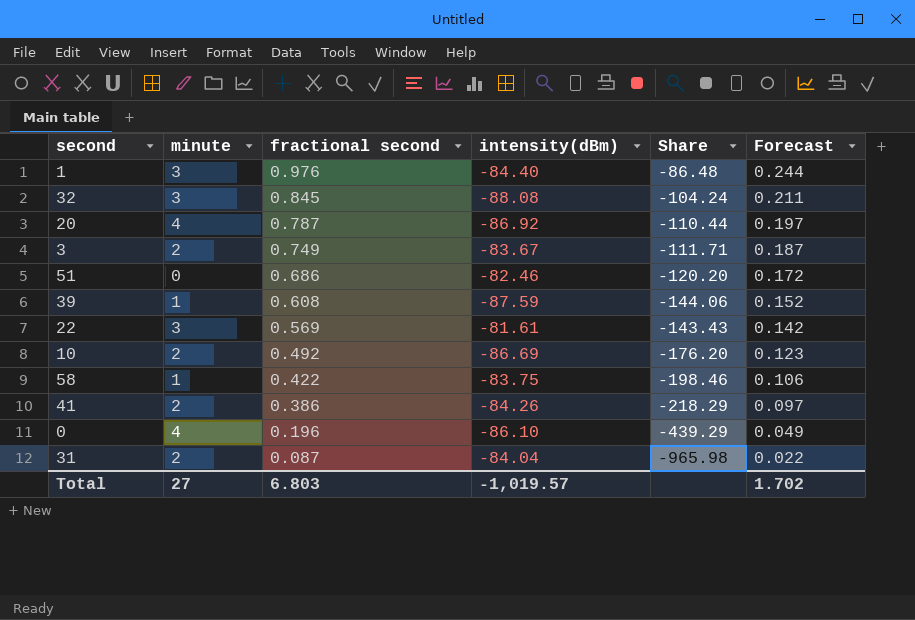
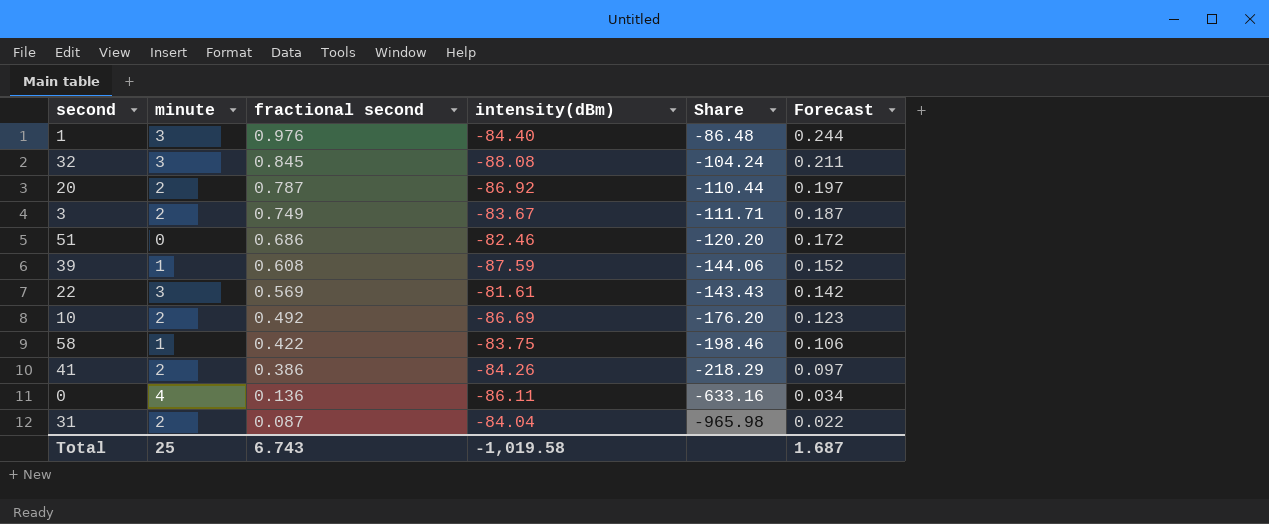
20 | minute: 4 -> 2
0 | fractional second: 0.196 -> 0.136
0 | intensity(dBm): -86.10 -> -86.11
0 | Share: -439.29 -> -633.16
0 | Forecast: 0.049 -> 0.034
Total | minute: 27 -> 25
Total | fractional second: 6.803 -> 6.743
Total | intensity(dBm): -1,019.57 -> -1,019.58
Total | Forecast: 1.702 -> 1.687

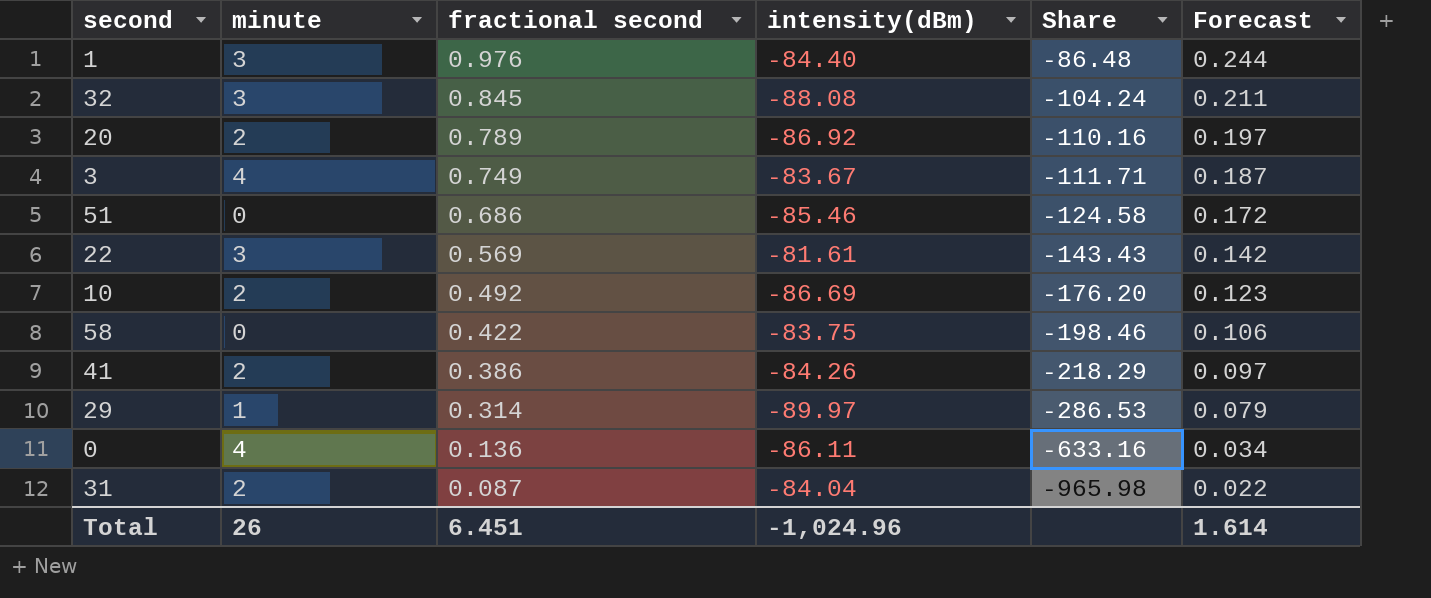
row 39: 1 | 0.608 | -87.59 | -144.06 | 0.152 -> none
20 | fractional second: 0.787 -> 0.789
20 | Share: -110.44 -> -110.16
3 | minute: 2 -> 4
51 | intensity(dBm): -82.46 -> -85.46
51 | Share: -120.20 -> -124.58
58 | minute: 1 -> 0
row 29: none -> 1 | 0.314 | -89.97 | -286.53 | 0.079
Total | minute: 25 -> 26
Total | fractional second: 6.743 -> 6.451
Total | intensity(dBm): -1,019.58 -> -1,024.96
Total | Forecast: 1.687 -> 1.614

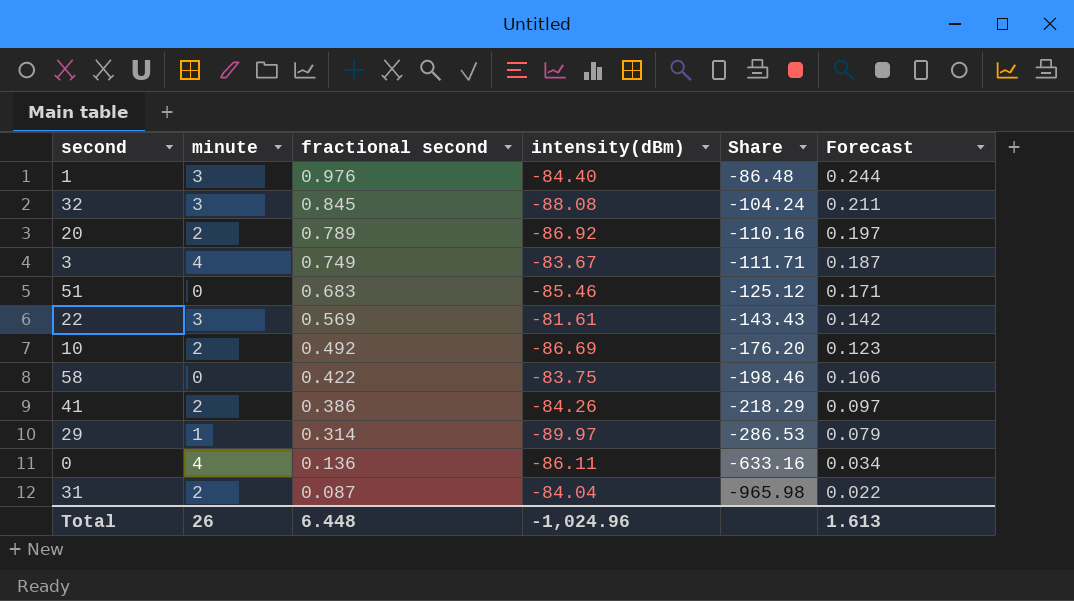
51 | fractional second: 0.686 -> 0.683
51 | Share: -124.58 -> -125.12
51 | Forecast: 0.172 -> 0.171
Total | fractional second: 6.451 -> 6.448
Total | Forecast: 1.614 -> 1.613

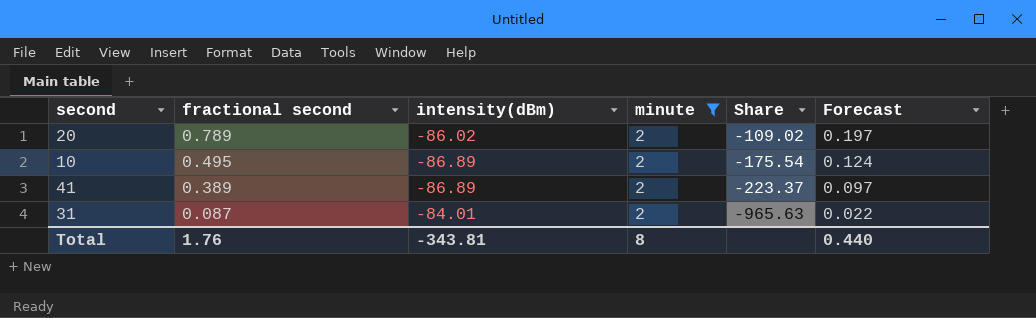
filter: none -> minute = 2
column minute | position: 2 -> 4
20 | intensity(dBm): -86.92 -> -86.02
20 | Share: -110.16 -> -109.02
10 | fractional second: 0.492 -> 0.495
10 | intensity(dBm): -86.69 -> -86.89
10 | Share: -176.20 -> -175.54
10 | Forecast: 0.123 -> 0.124
41 | fractional second: 0.386 -> 0.389
41 | intensity(dBm): -84.26 -> -86.89
41 | Share: -218.29 -> -223.37
31 | intensity(dBm): -84.04 -> -84.01
31 | Share: -965.98 -> -965.63
Total | fractional second: 6.448 -> 1.76
Total | intensity(dBm): -1,024.96 -> -343.81
Total | minute: 26 -> 8
Total | Forecast: 1.613 -> 0.440

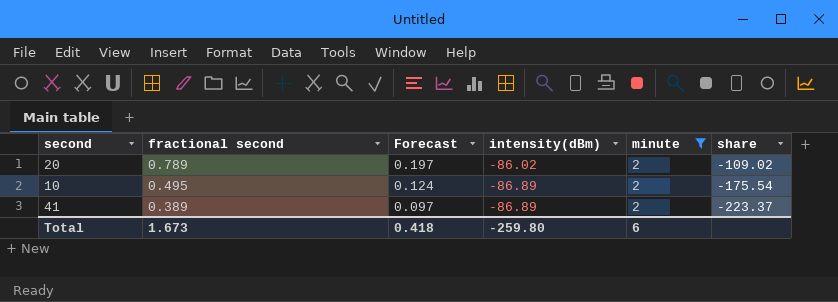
column Forecast | position: 6 -> 3
column name: Share -> share
row 31: 0.087 | -84.01 | 2 | -965.63 | 0.022 -> none
Total | fractional second: 1.76 -> 1.673
Total | Forecast: 0.440 -> 0.418
Total | intensity(dBm): -343.81 -> -259.80
Total | minute: 8 -> 6

